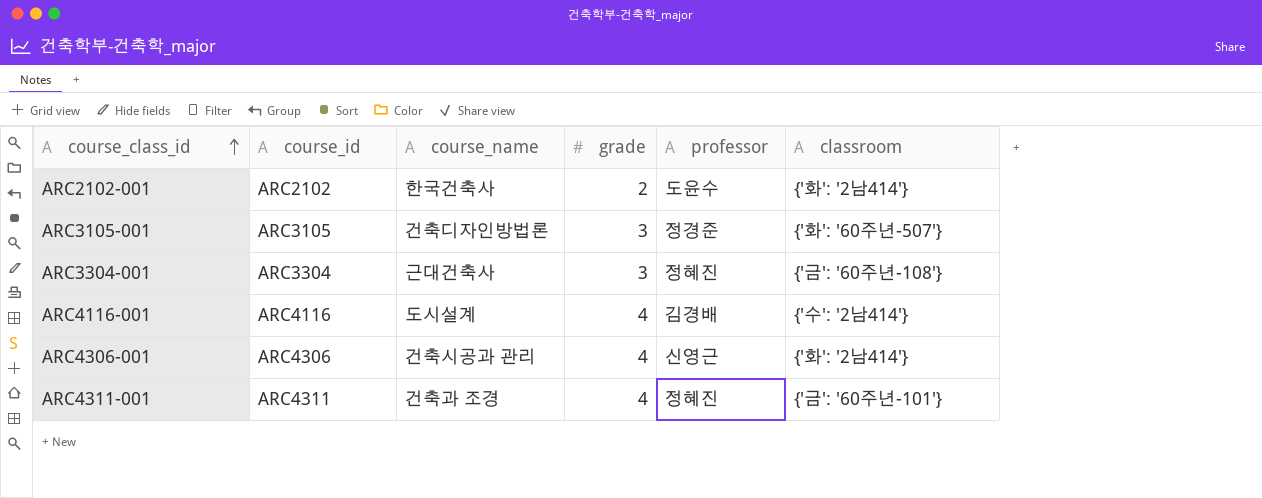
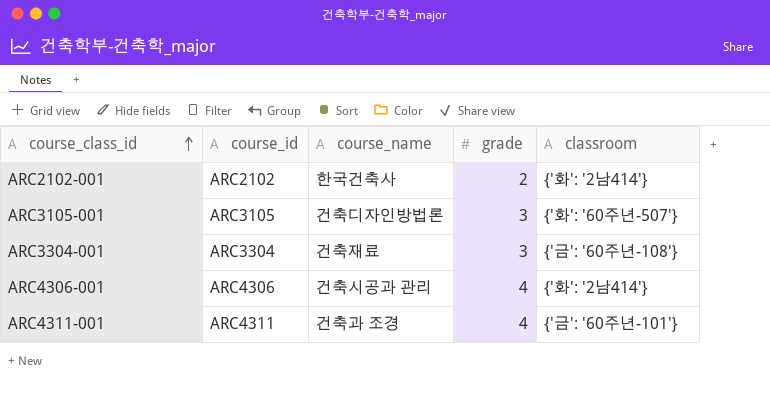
column professor | position: 5 -> none
row ARC4116-001: ARC4116 | 도시설계 | 4 | 김경배 | {'수': '2남414'} -> none
ARC3304-001 | course_name: 근대건축사 -> 건축재료

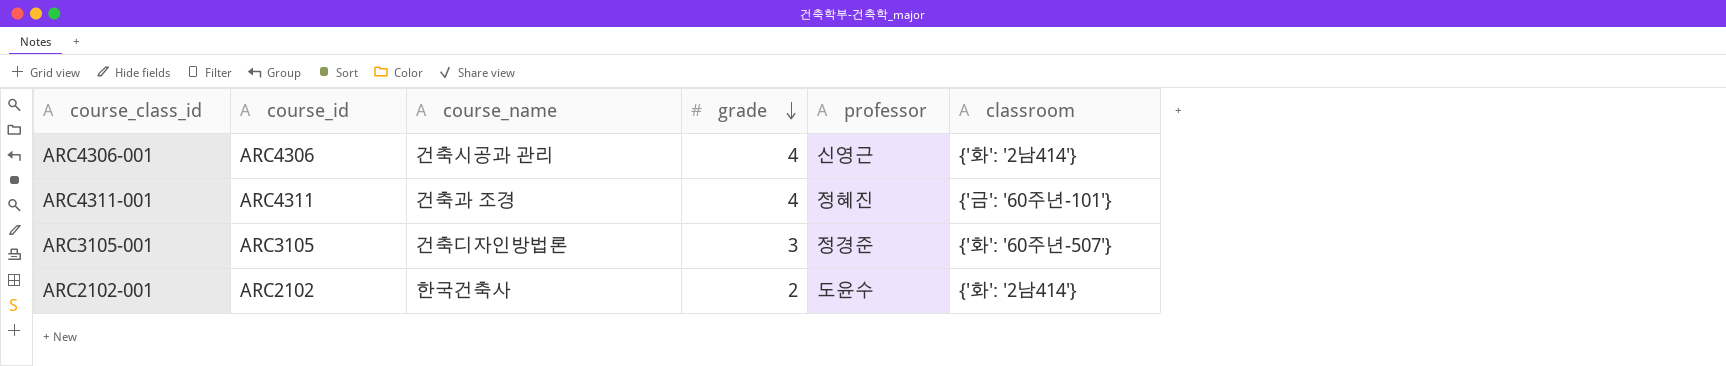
row order: course_class_id ascending -> grade descending
column professor | position: none -> 5
row ARC3304-001: ARC3304 | 건축재료 | 3 | {'금': '60주년-108'} -> none

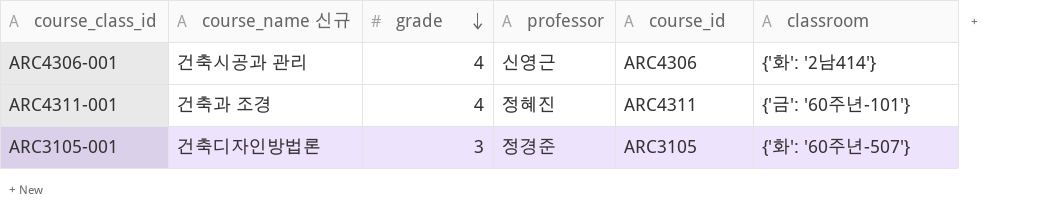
column name: course_name -> course_name 신규
column course_id | position: 2 -> 5
row ARC2102-001: ARC2102 | 한국건축사 | 2 | 도윤수 | {'화': '2남414'} -> none

